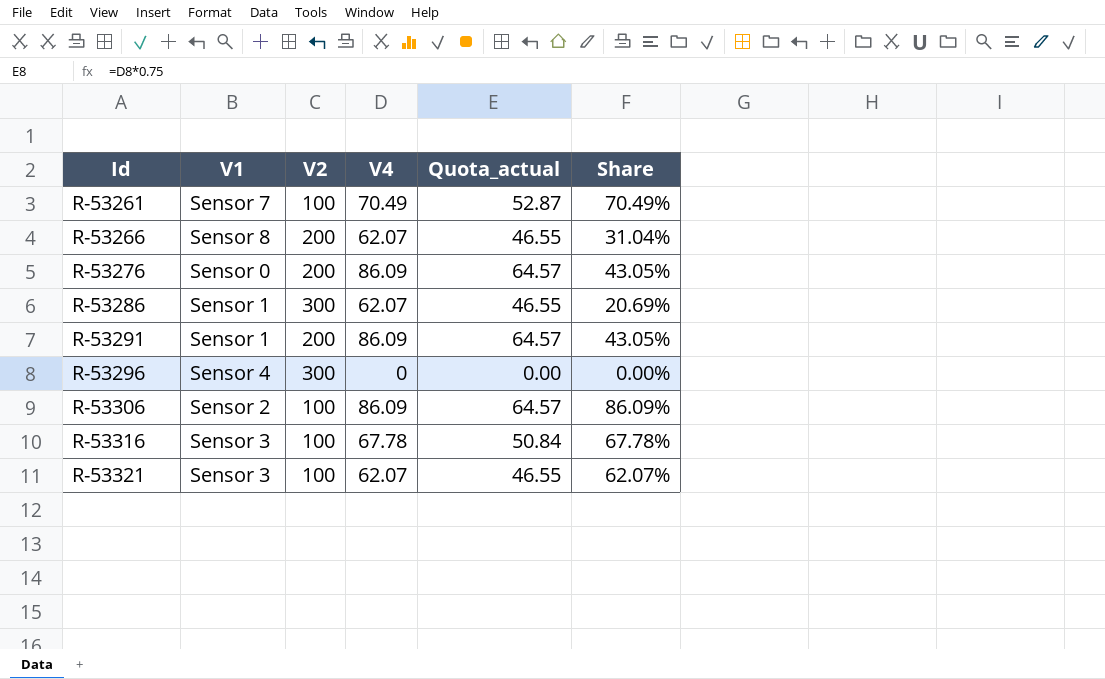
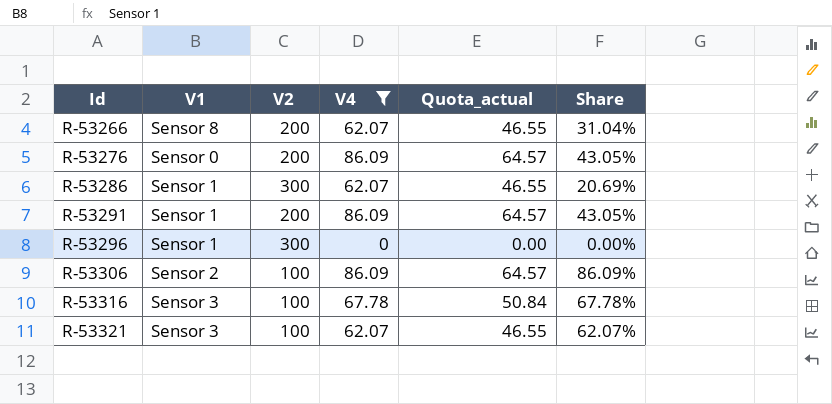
filter: none -> V4 != 70.49
R-53296 | V1: Sensor 4 -> Sensor 1

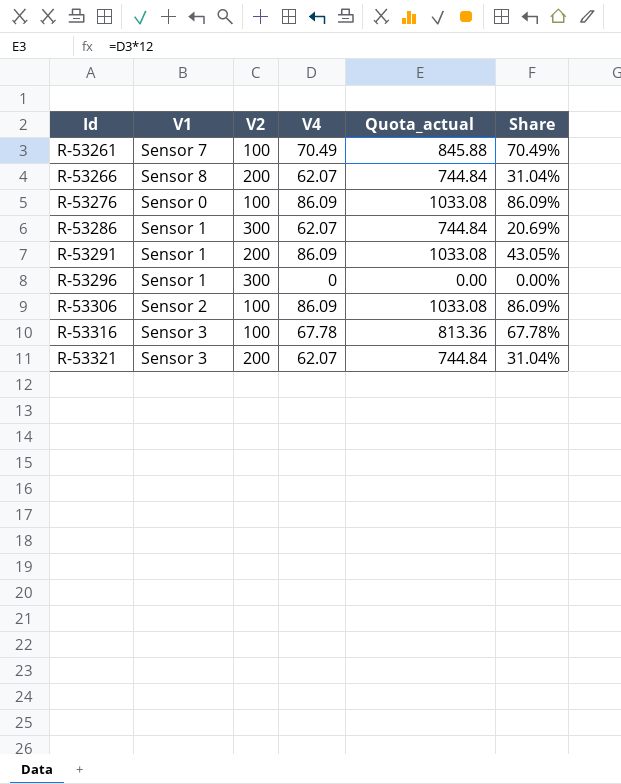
filter: V4 != 70.49 -> none
column Quota_actual | formula: [V4] * 0.75 -> [V4] * 12
R-53276 | V2: 200 -> 100
R-53276 | Share: 43.05% -> 86.09%
R-53321 | V2: 100 -> 200
R-53321 | Share: 62.07% -> 31.04%

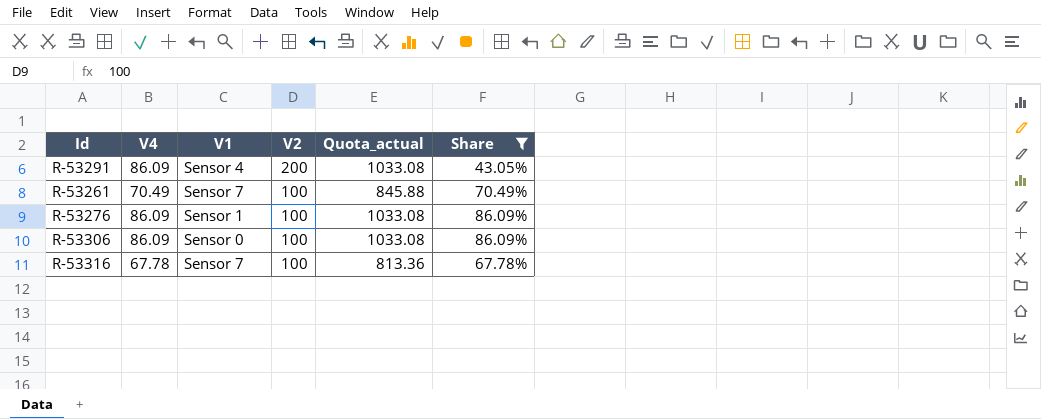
filter: none -> Share >= 43.05%
row order: Id ascending -> V2 descending
column V4 | position: 4 -> 2
R-53291 | V1: Sensor 1 -> Sensor 4
R-53276 | V1: Sensor 0 -> Sensor 1
R-53306 | V1: Sensor 2 -> Sensor 0
R-53316 | V1: Sensor 3 -> Sensor 7

